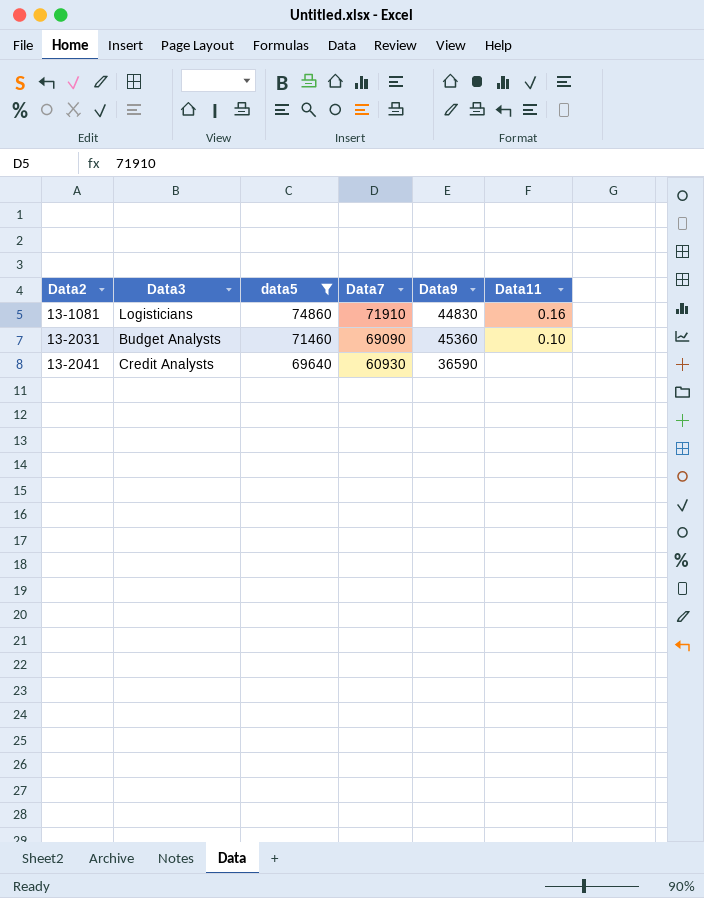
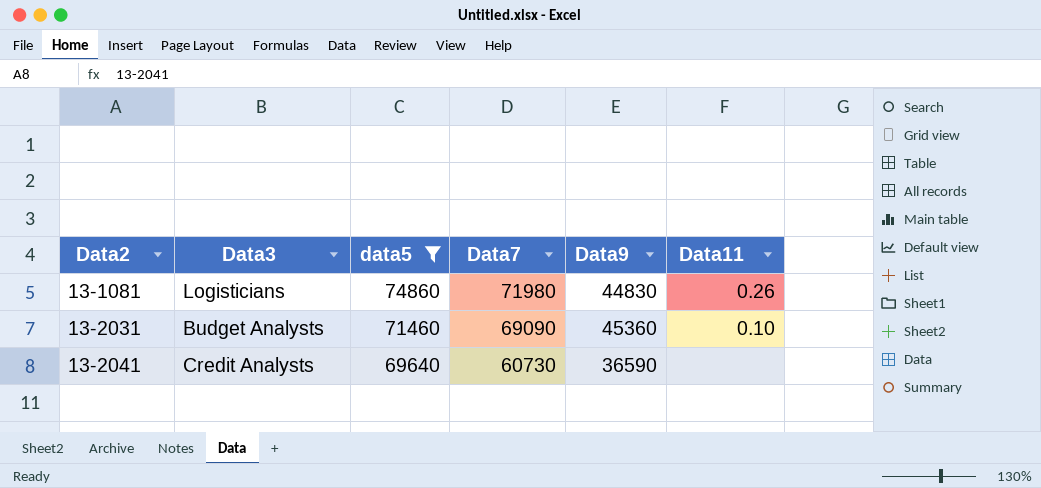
13-1081 | Data7: 71910 -> 71980
13-1081 | Data11: 0.16 -> 0.26
13-2041 | Data7: 60930 -> 60730

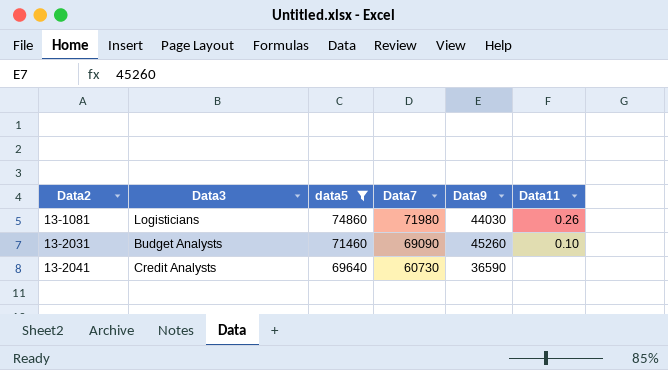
13-1081 | Data9: 44830 -> 44030
13-2031 | Data9: 45360 -> 45260

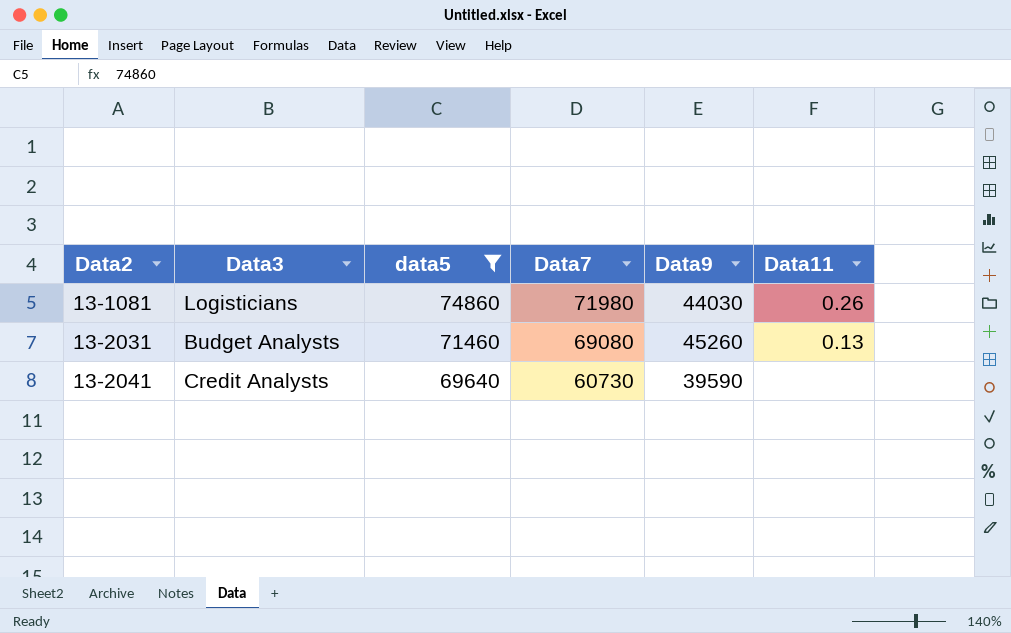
13-2031 | Data7: 69090 -> 69080
13-2031 | Data11: 0.10 -> 0.13
13-2041 | Data9: 36590 -> 39590

